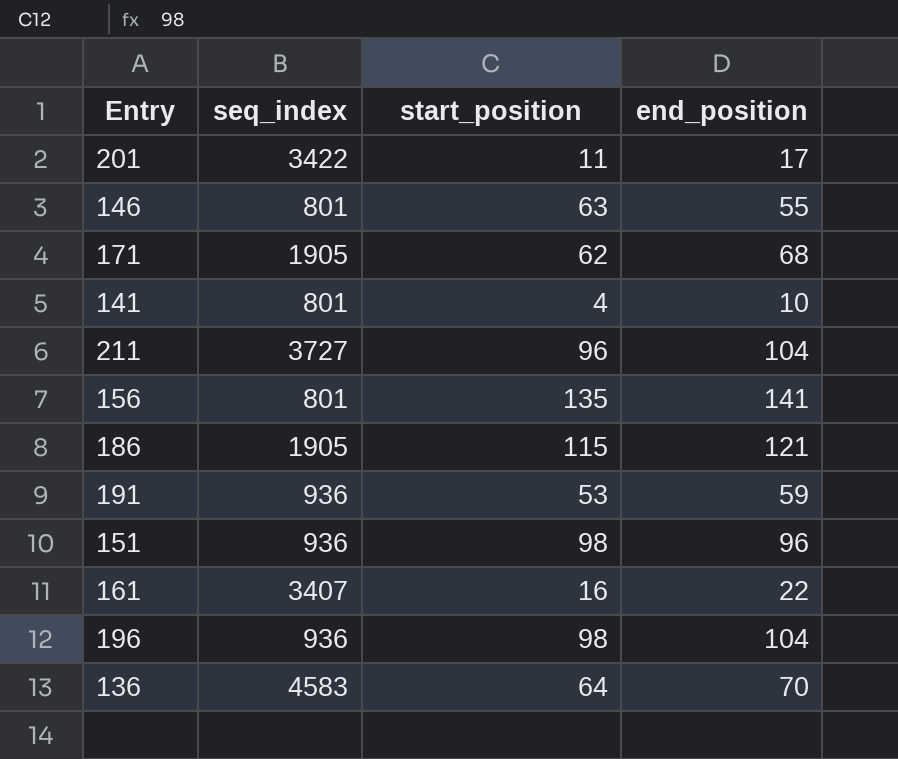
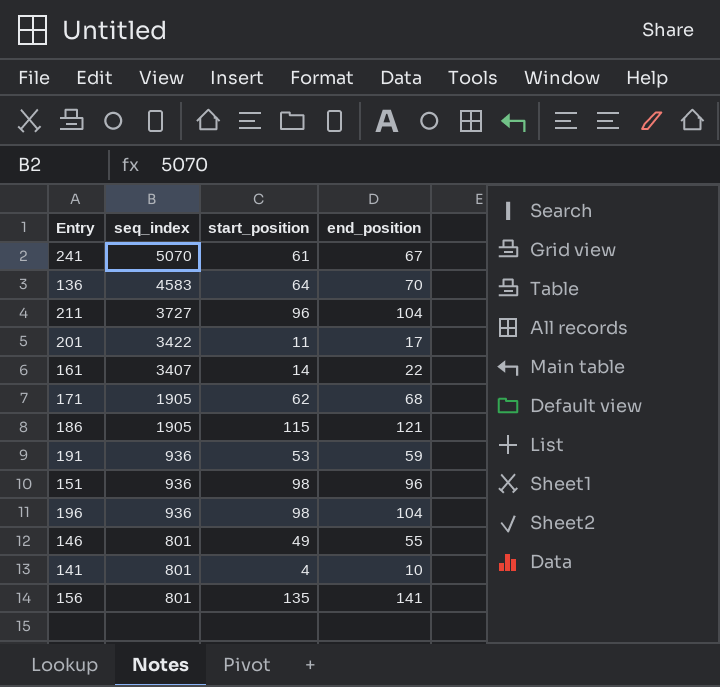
row order: none -> seq_index descending
row 241: none -> 5070 | 61 | 67
161 | start_position: 16 -> 14
146 | start_position: 63 -> 49

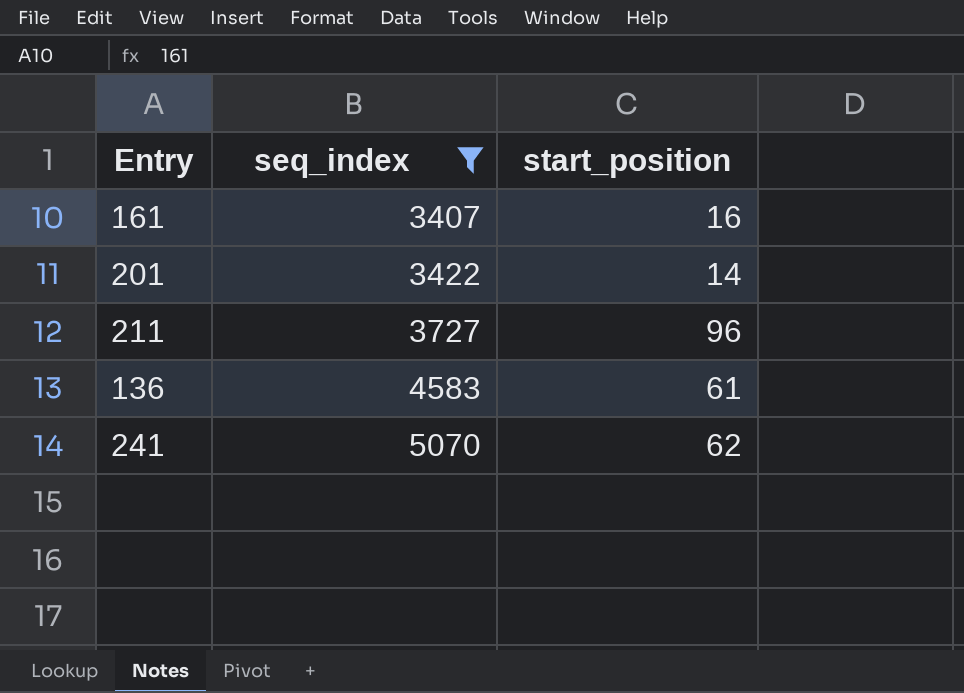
filter: none -> seq_index >= 3407
row order: seq_index descending -> seq_index ascending
column end_position | position: 4 -> none
161 | start_position: 14 -> 16
201 | start_position: 11 -> 14
136 | start_position: 64 -> 61
241 | start_position: 61 -> 62

